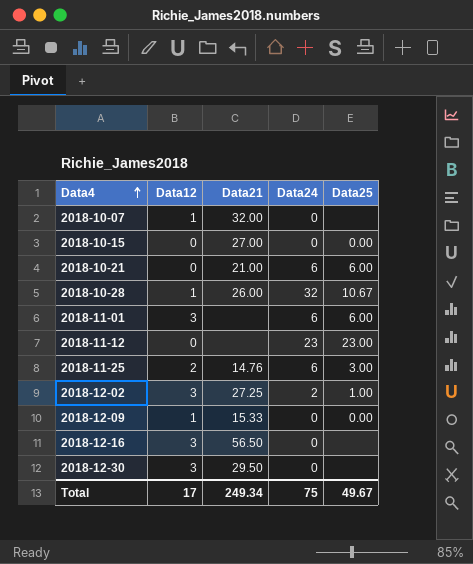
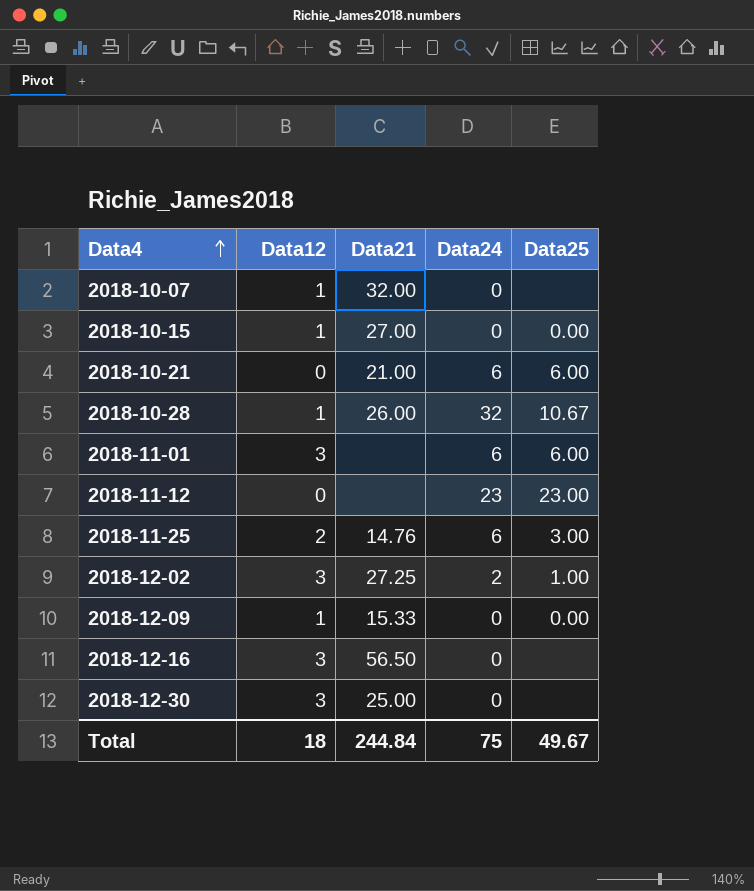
2018-10-15 | Data12: 0 -> 1
2018-12-30 | Data21: 29.50 -> 25.00
Total | Data12: 17 -> 18
Total | Data21: 249.34 -> 244.84

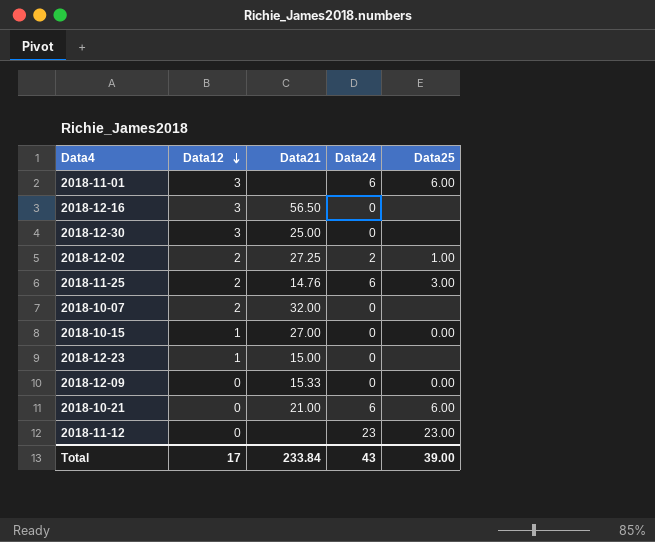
row order: Data4 ascending -> Data12 descending
row 2018-10-28: 1 | 26.00 | 32 | 10.67 -> none
2018-12-02 | Data12: 3 -> 2
2018-10-07 | Data12: 1 -> 2
row 2018-12-23: none -> 1 | 15.00 | 0 | none
2018-12-09 | Data12: 1 -> 0
Total | Data12: 18 -> 17
Total | Data21: 244.84 -> 233.84
Total | Data24: 75 -> 43
Total | Data25: 49.67 -> 39.00

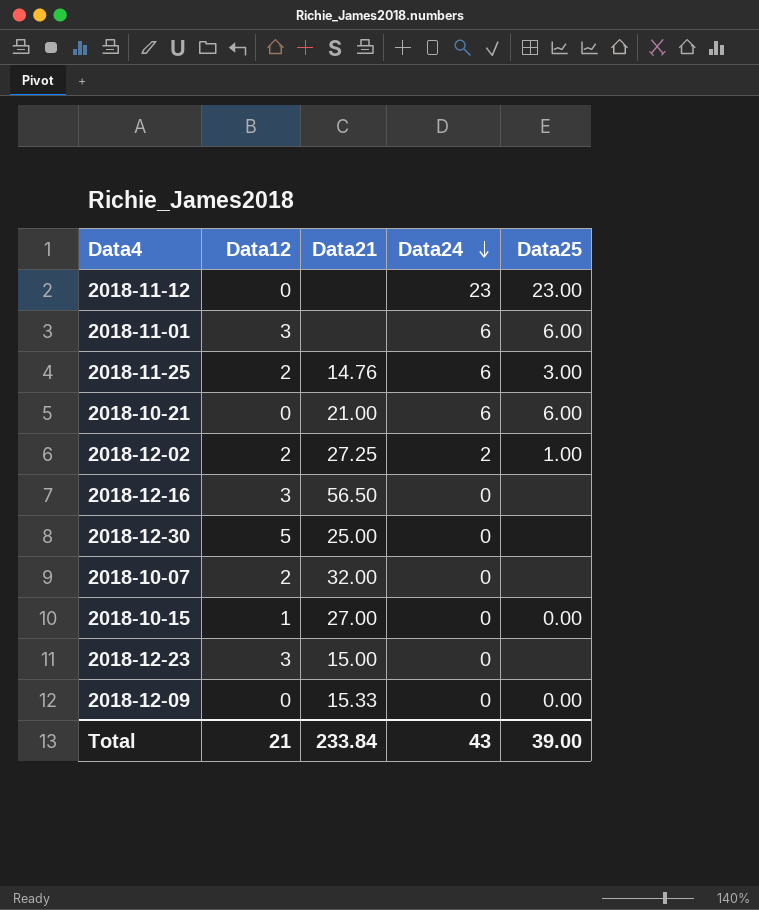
row order: Data12 descending -> Data24 descending
2018-12-30 | Data12: 3 -> 5
2018-12-23 | Data12: 1 -> 3
Total | Data12: 17 -> 21

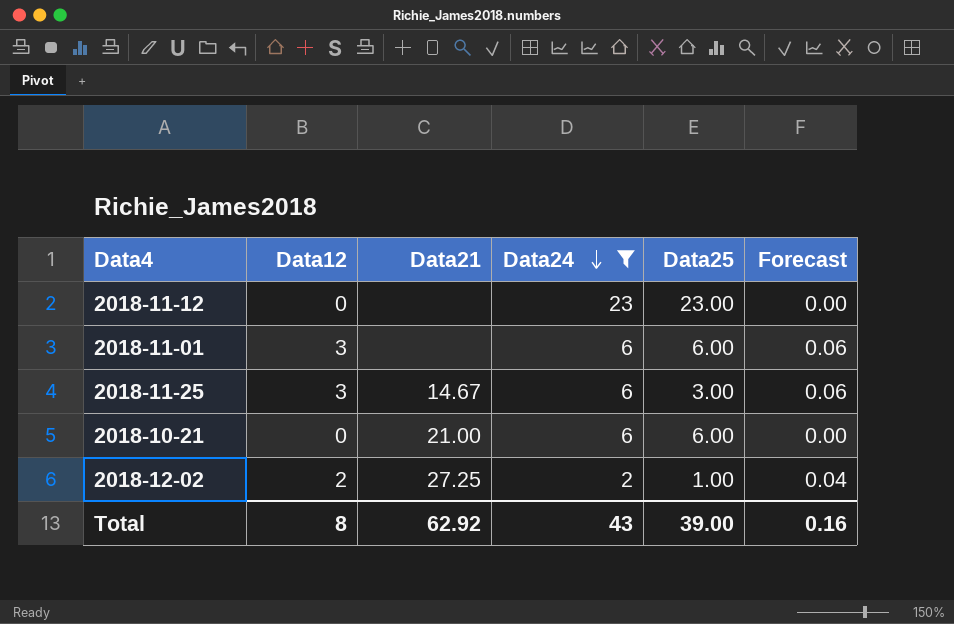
filter: none -> Data24 != 0
column Forecast | formula: none -> [Data12] * 0.02
2018-11-25 | Data12: 2 -> 3
2018-11-25 | Data21: 14.76 -> 14.67
Total | Data12: 21 -> 8
Total | Data21: 233.84 -> 62.92

